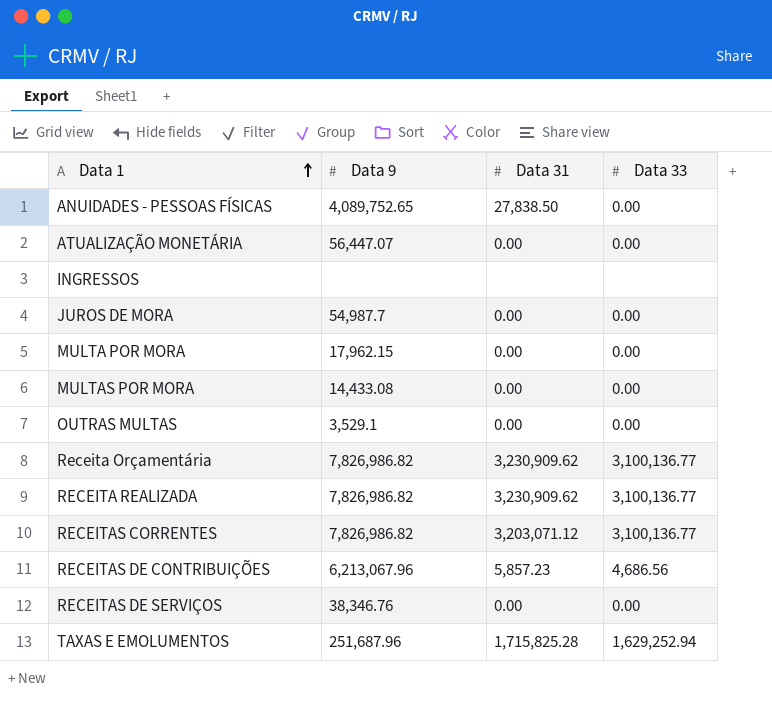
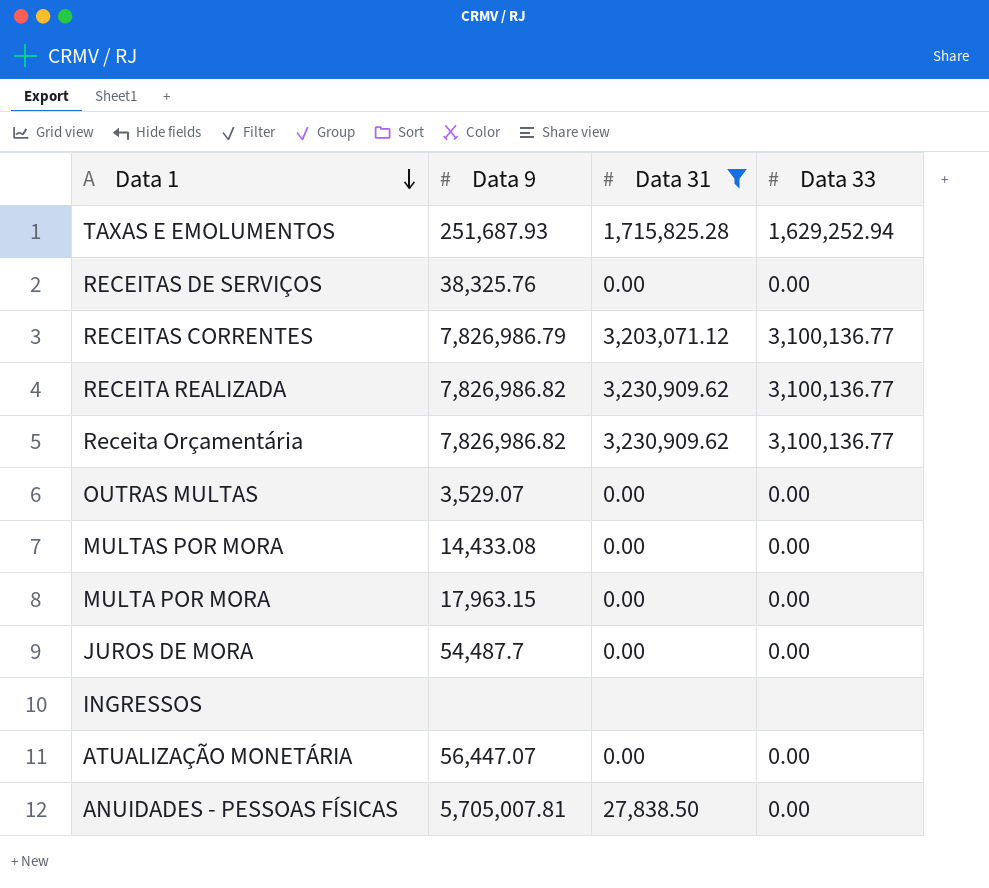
filter: none -> Data 31 != 5,857.23
row order: Data 1 ascending -> Data 1 descending
TAXAS E EMOLUMENTOS | Data 9: 251,687.96 -> 251,687.93
RECEITAS DE SERVIÇOS | Data 9: 38,346.76 -> 38,325.76
RECEITAS CORRENTES | Data 9: 7,826,986.82 -> 7,826,986.79
OUTRAS MULTAS | Data 9: 3,529.1 -> 3,529.07
MULTA POR MORA | Data 9: 17,962.15 -> 17,963.15
JUROS DE MORA | Data 9: 54,987.7 -> 54,487.7
ANUIDADES - PESSOAS FÍSICAS | Data 9: 4,089,752.65 -> 5,705,007.81

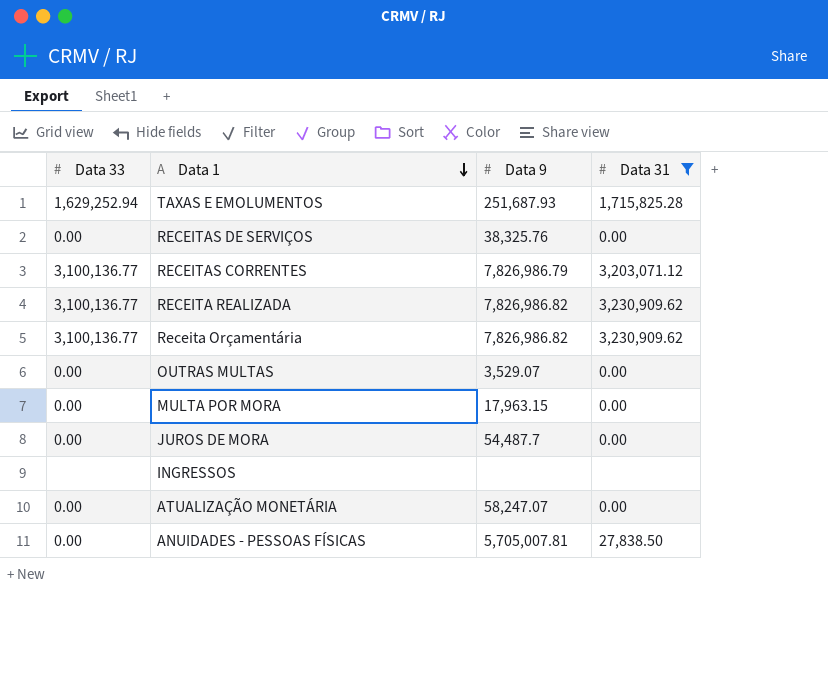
column Data 33 | position: 4 -> 1
row MULTAS POR MORA: 14,433.08 | 0.00 | 0.00 -> none
ATUALIZAÇÃO MONETÁRIA | Data 9: 56,447.07 -> 58,247.07

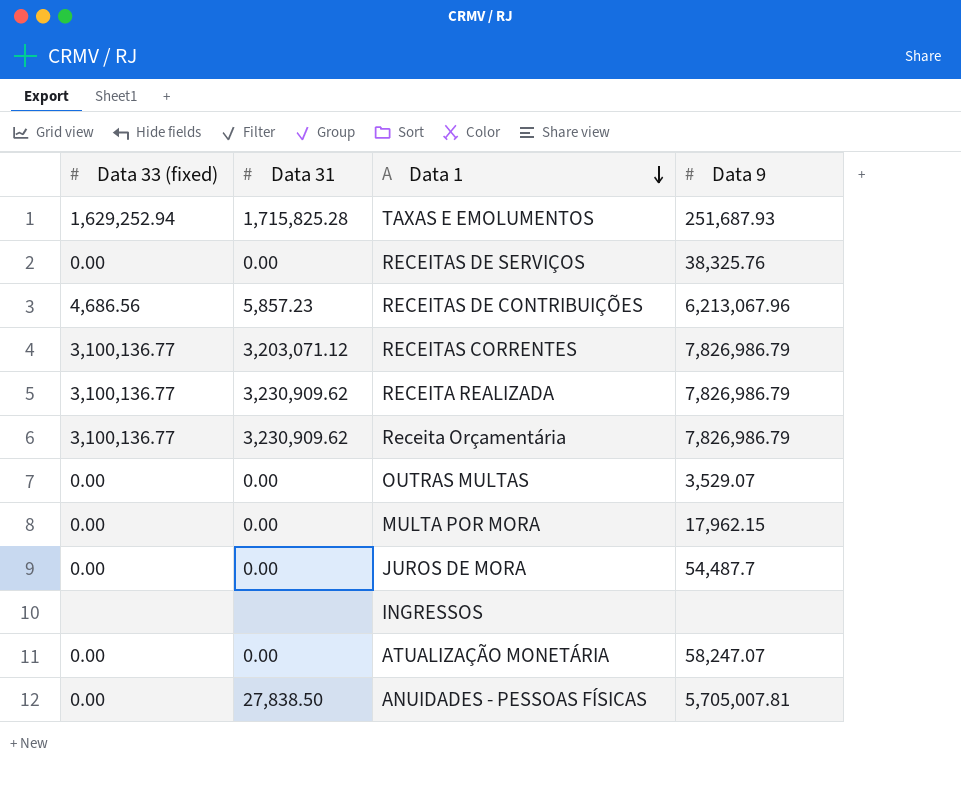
filter: Data 31 != 5,857.23 -> none
column name: Data 33 -> Data 33 (fixed)
column Data 31 | position: 4 -> 2
RECEITA REALIZADA | Data 9: 7,826,986.82 -> 7,826,986.79
Receita Orçamentária | Data 9: 7,826,986.82 -> 7,826,986.79
MULTA POR MORA | Data 9: 17,963.15 -> 17,962.15

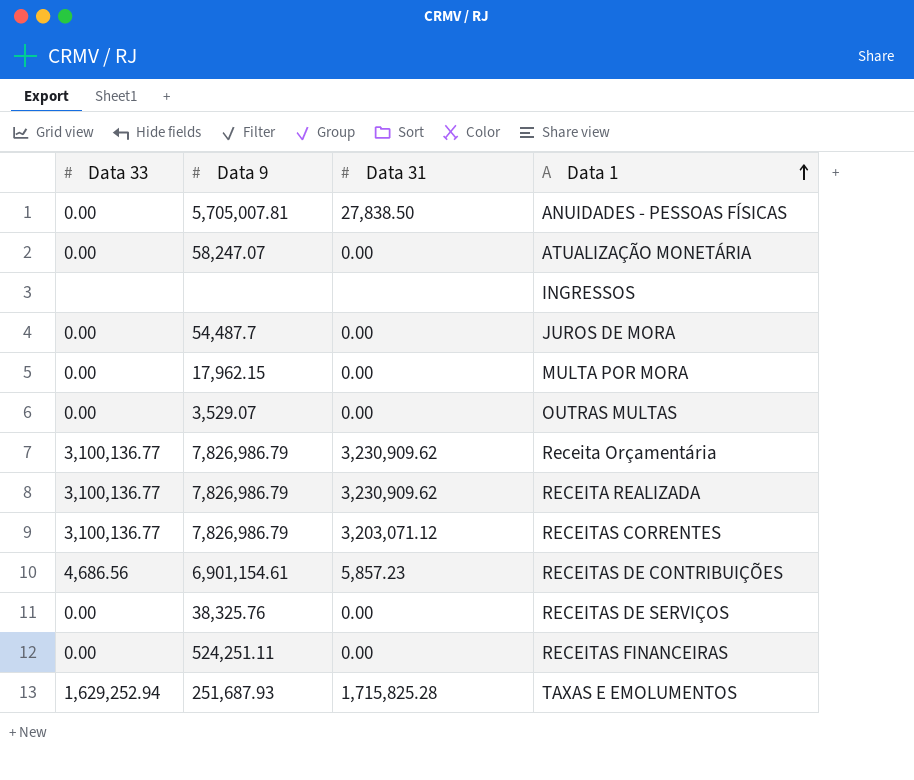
row order: Data 1 descending -> Data 1 ascending
column name: Data 33 (fixed) -> Data 33
column Data 9 | position: 4 -> 2
RECEITAS DE CONTRIBUIÇÕES | Data 9: 6,213,067.96 -> 6,901,154.61
row RECEITAS FINANCEIRAS: none -> 0.00 | 524,251.11 | 0.00

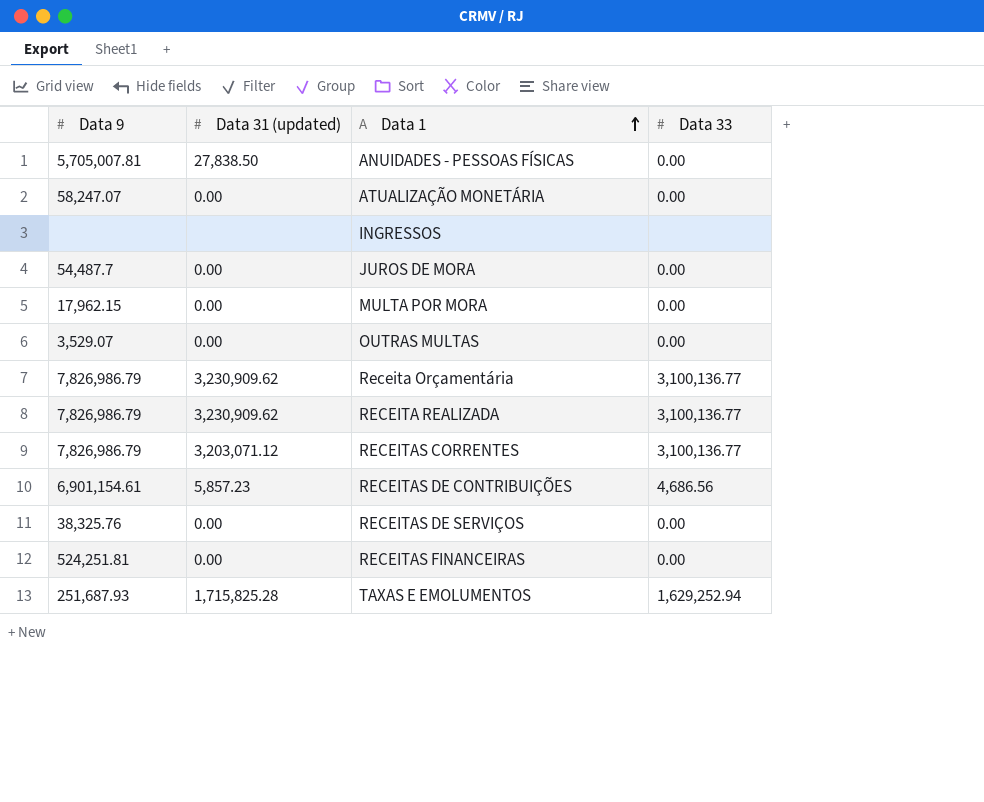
column name: Data 31 -> Data 31 (updated)
column Data 33 | position: 1 -> 4
RECEITAS FINANCEIRAS | Data 9: 524,251.11 -> 524,251.81

